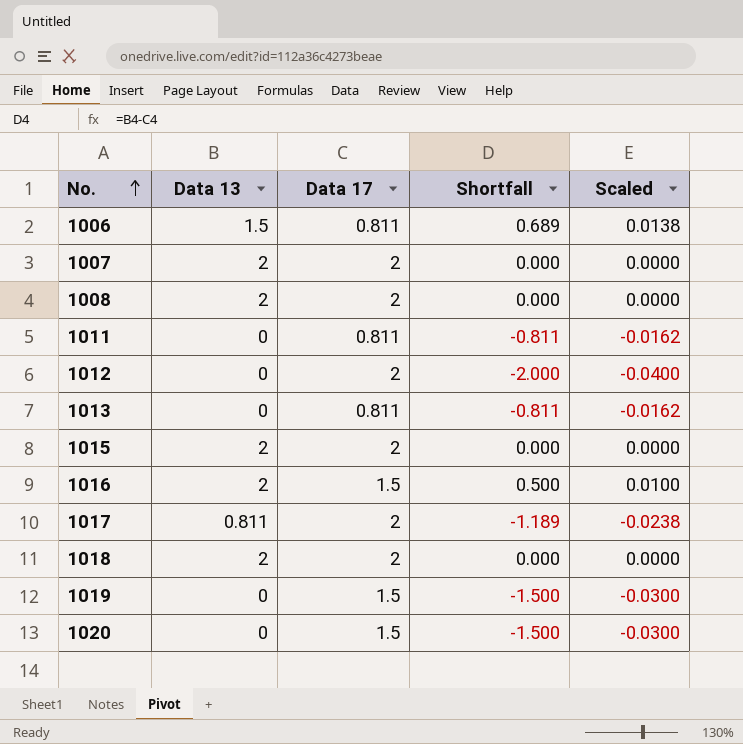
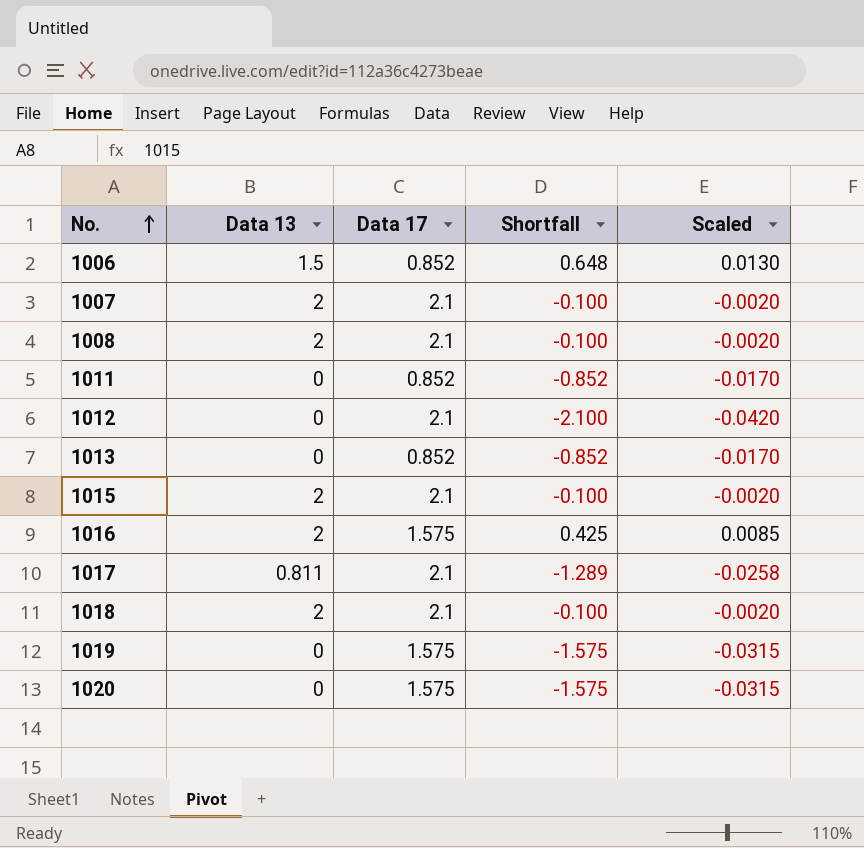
1006 | Data 17: 0.811 -> 0.852
1006 | Shortfall: 0.689 -> 0.648
1006 | Scaled: 0.0138 -> 0.0130
1007 | Data 17: 2 -> 2.1
1007 | Shortfall: 0.000 -> -0.100
1007 | Scaled: 0.0000 -> -0.0020
1008 | Data 17: 2 -> 2.1
1008 | Shortfall: 0.000 -> -0.100
1008 | Scaled: 0.0000 -> -0.0020
1011 | Data 17: 0.811 -> 0.852
1011 | Shortfall: -0.811 -> -0.852
1011 | Scaled: -0.0162 -> -0.0170
1012 | Data 17: 2 -> 2.1
1012 | Shortfall: -2.000 -> -2.100
1012 | Scaled: -0.0400 -> -0.0420
1013 | Data 17: 0.811 -> 0.852
1013 | Shortfall: -0.811 -> -0.852
1013 | Scaled: -0.0162 -> -0.0170
1015 | Data 17: 2 -> 2.1
1015 | Shortfall: 0.000 -> -0.100
1015 | Scaled: 0.0000 -> -0.0020
1016 | Data 17: 1.5 -> 1.575
1016 | Shortfall: 0.500 -> 0.425
1016 | Scaled: 0.0100 -> 0.0085
1017 | Data 17: 2 -> 2.1
1017 | Shortfall: -1.189 -> -1.289
1017 | Scaled: -0.0238 -> -0.0258
1018 | Data 17: 2 -> 2.1
1018 | Shortfall: 0.000 -> -0.100
1018 | Scaled: 0.0000 -> -0.0020
1019 | Data 17: 1.5 -> 1.575
1019 | Shortfall: -1.500 -> -1.575
1019 | Scaled: -0.0300 -> -0.0315
1020 | Data 17: 1.5 -> 1.575
1020 | Shortfall: -1.500 -> -1.575
1020 | Scaled: -0.0300 -> -0.0315

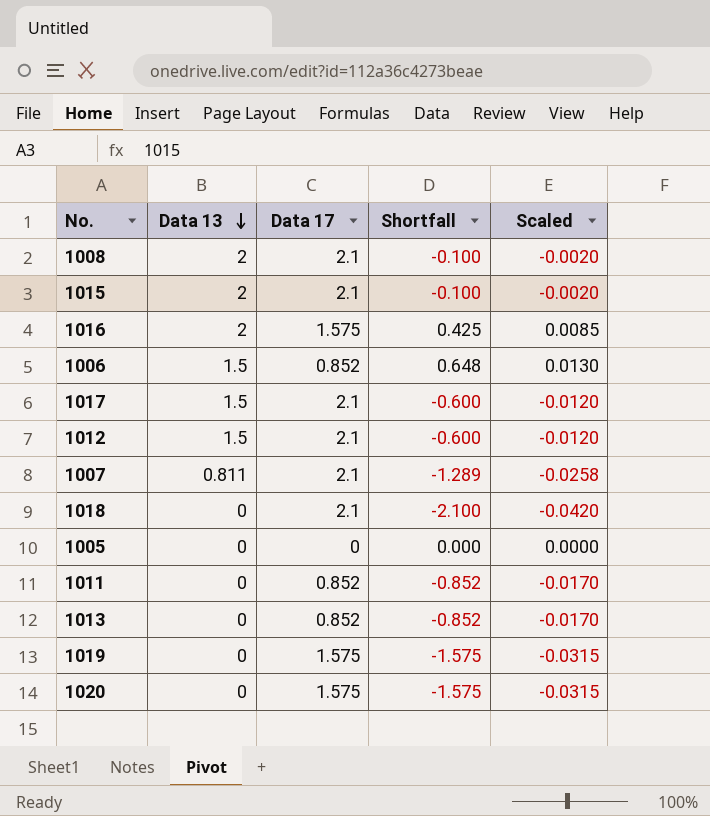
row order: No. ascending -> Data 13 descending
1017 | Data 13: 0.811 -> 1.5
1017 | Shortfall: -1.289 -> -0.600
1017 | Scaled: -0.0258 -> -0.0120
1012 | Data 13: 0 -> 1.5
1012 | Shortfall: -2.100 -> -0.600
1012 | Scaled: -0.0420 -> -0.0120
1007 | Data 13: 2 -> 0.811
1007 | Shortfall: -0.100 -> -1.289
1007 | Scaled: -0.0020 -> -0.0258
1018 | Data 13: 2 -> 0
1018 | Shortfall: -0.100 -> -2.100
1018 | Scaled: -0.0020 -> -0.0420
row 1005: none -> 0 | 0 | 0.000 | 0.0000

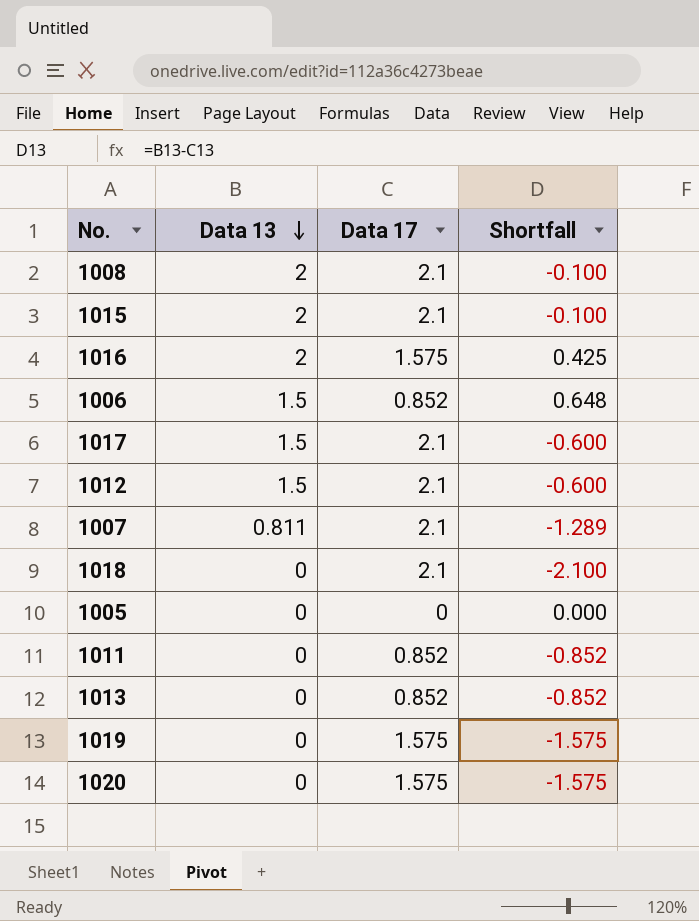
column Scaled | formula: [Shortfall] * 0.02 -> none

